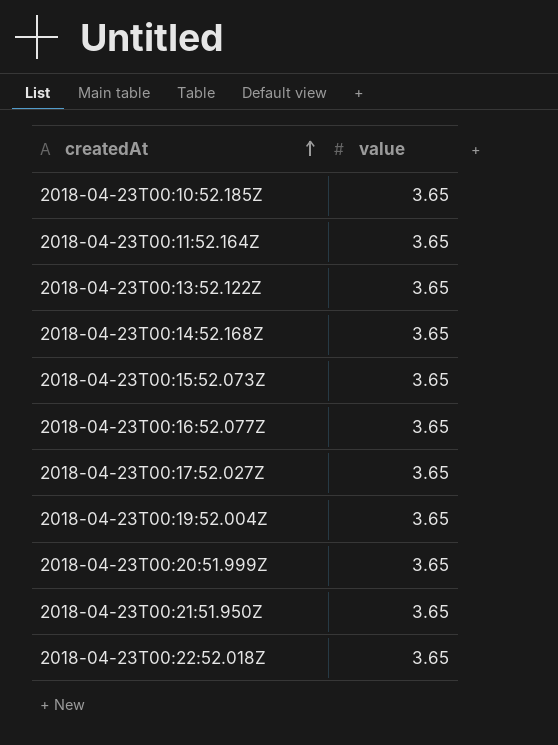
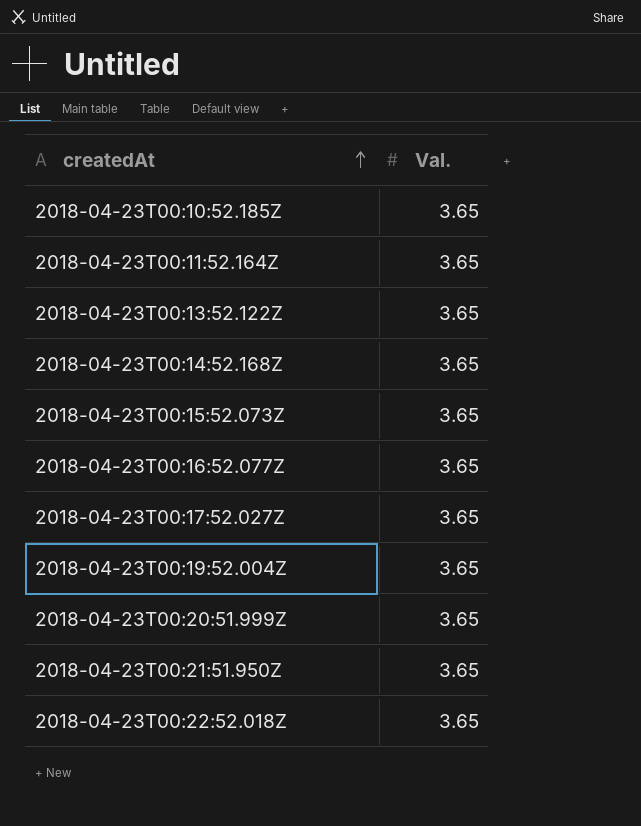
column name: value -> Val.

